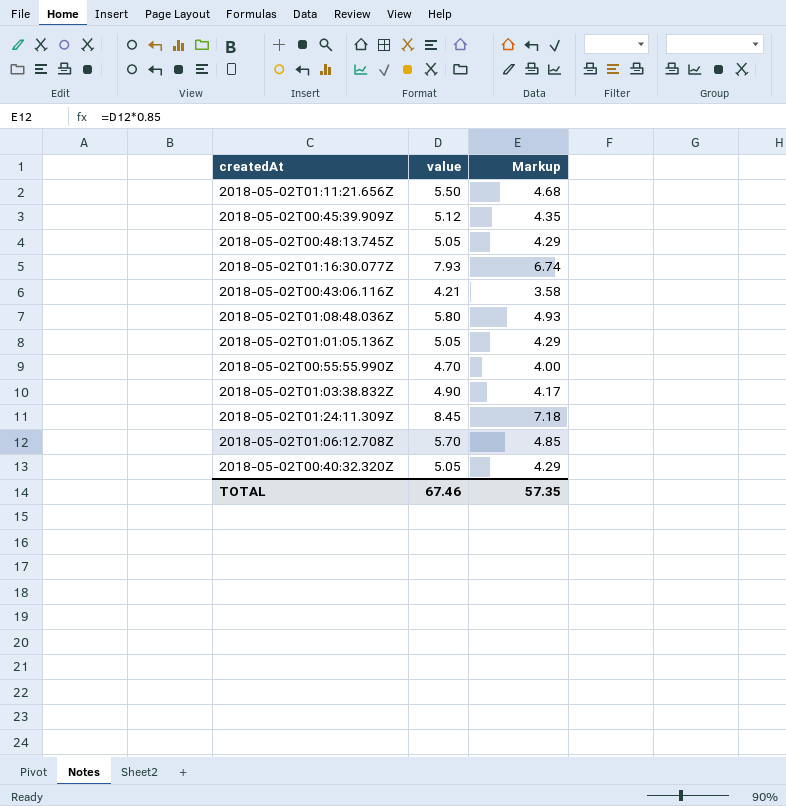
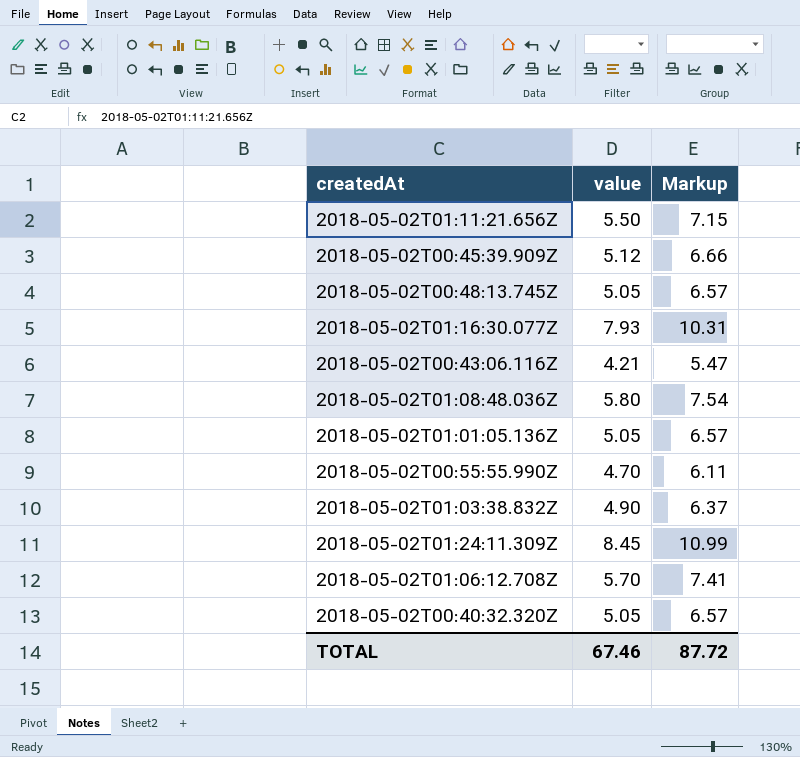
column Markup | formula: [value] * 0.85 -> [value] * 1.3
TOTAL | Markup: 57.35 -> 87.72

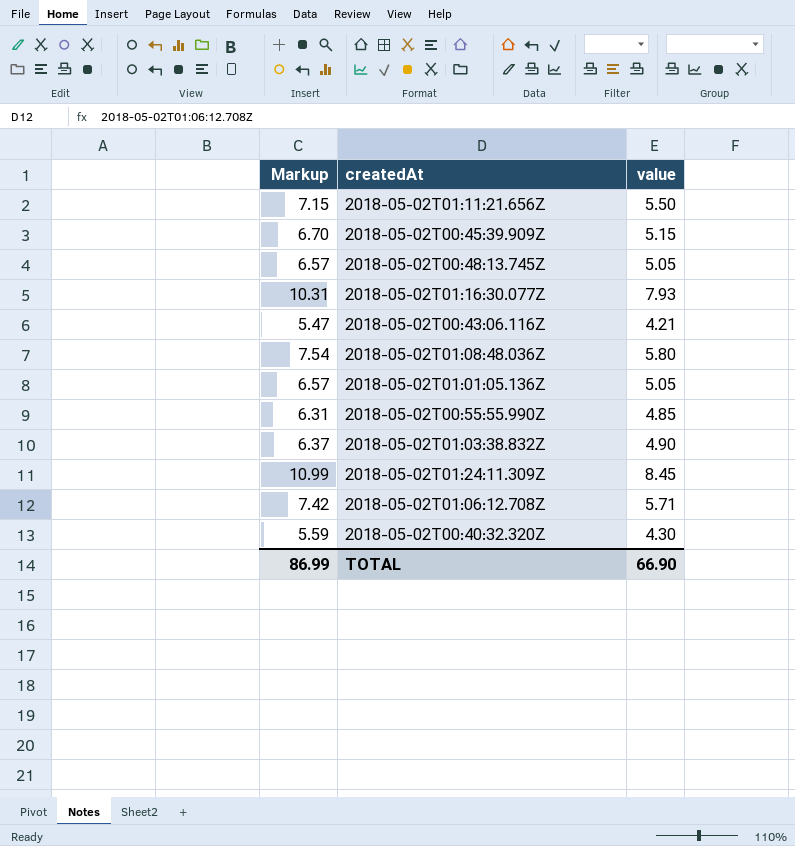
column Markup | position: 3 -> 1
2018-05-02T00:45:39.909Z | Markup: 6.66 -> 6.70
2018-05-02T00:45:39.909Z | value: 5.12 -> 5.15
2018-05-02T00:55:55.990Z | Markup: 6.11 -> 6.31
2018-05-02T00:55:55.990Z | value: 4.70 -> 4.85
2018-05-02T01:06:12.708Z | Markup: 7.41 -> 7.42
2018-05-02T01:06:12.708Z | value: 5.70 -> 5.71
2018-05-02T00:40:32.320Z | Markup: 6.57 -> 5.59
2018-05-02T00:40:32.320Z | value: 5.05 -> 4.30
TOTAL | Markup: 87.72 -> 86.99
TOTAL | value: 67.46 -> 66.90

